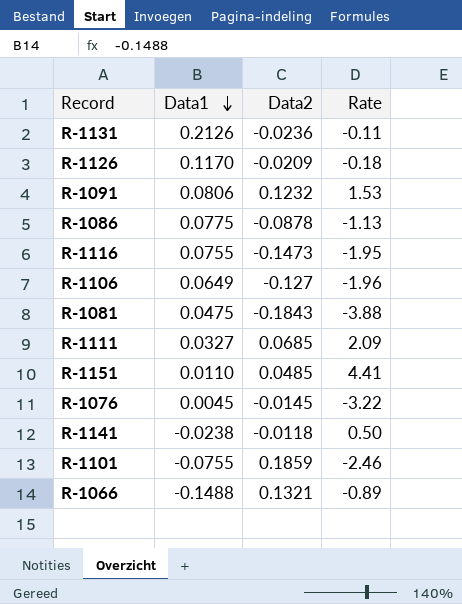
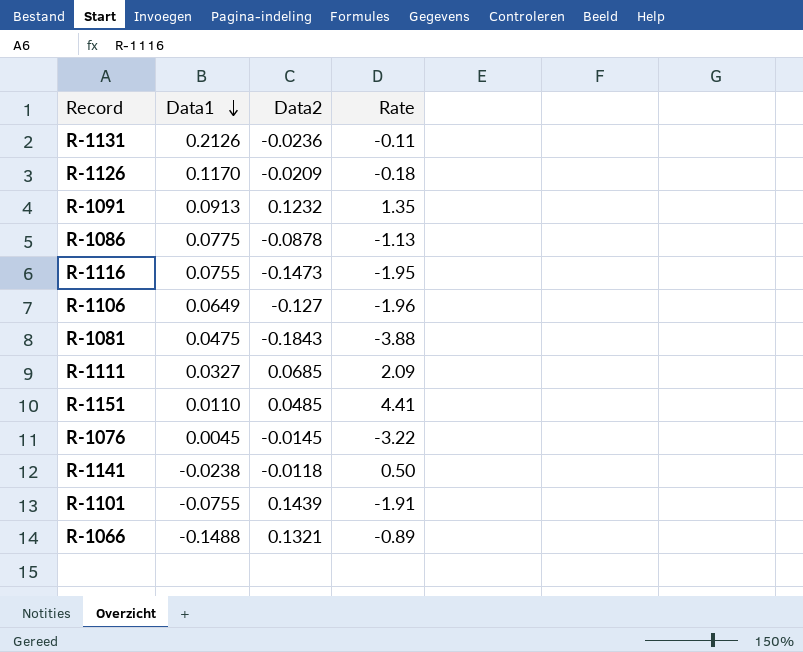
R-1091 | Data1: 0.0806 -> 0.0913
R-1091 | Rate: 1.53 -> 1.35
R-1101 | Data2: 0.1859 -> 0.1439
R-1101 | Rate: -2.46 -> -1.91

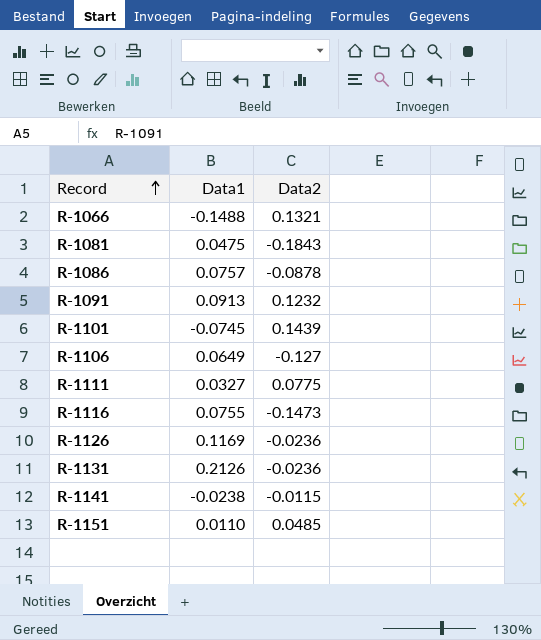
row order: Data1 descending -> Record ascending
column Rate | formula: [Data2] / [Data1] -> none
row R-1076: 0.0045 | -0.0145 | -3.22 -> none
R-1086 | Data1: 0.0775 -> 0.0757
R-1101 | Data1: -0.0755 -> -0.0745
R-1111 | Data2: 0.0685 -> 0.0775
R-1126 | Data1: 0.1170 -> 0.1169
R-1126 | Data2: -0.0209 -> -0.0236
R-1141 | Data2: -0.0118 -> -0.0115

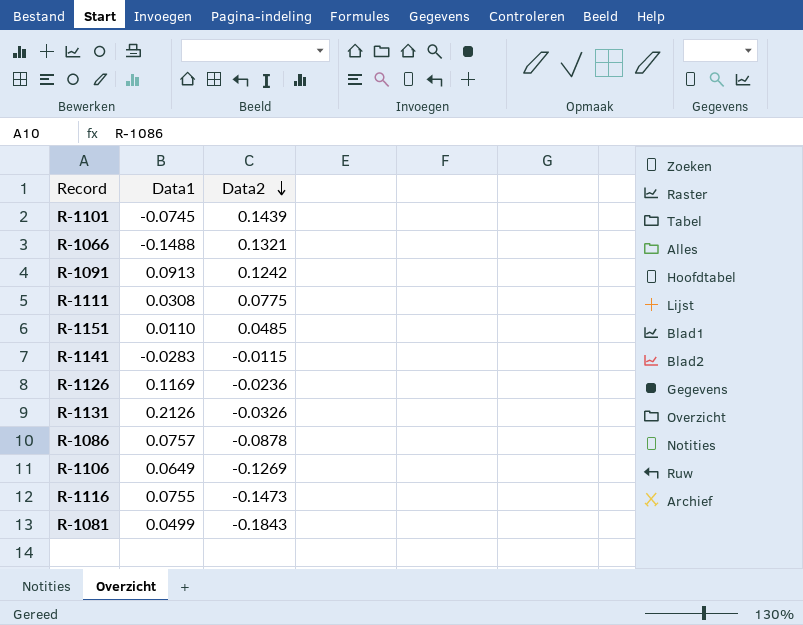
row order: Record ascending -> Data2 descending
R-1091 | Data2: 0.1232 -> 0.1242
R-1111 | Data1: 0.0327 -> 0.0308
R-1141 | Data1: -0.0238 -> -0.0283
R-1131 | Data2: -0.0236 -> -0.0326
R-1106 | Data2: -0.127 -> -0.1269
R-1081 | Data1: 0.0475 -> 0.0499

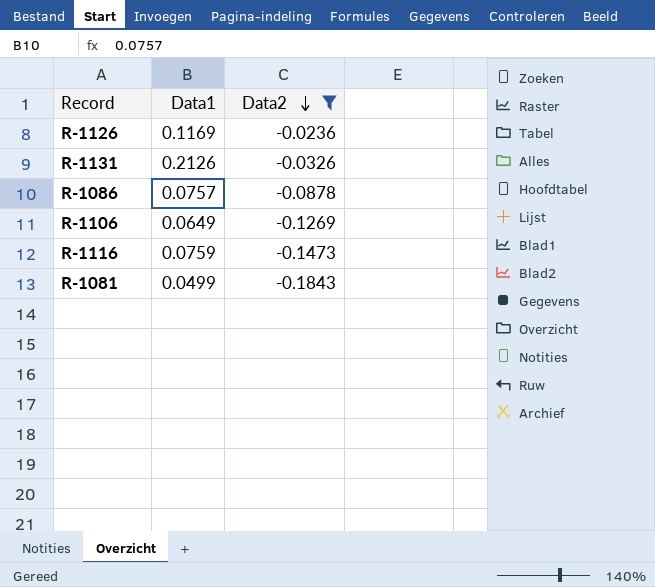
filter: none -> Data2 <= -0.0236
R-1116 | Data1: 0.0755 -> 0.0759

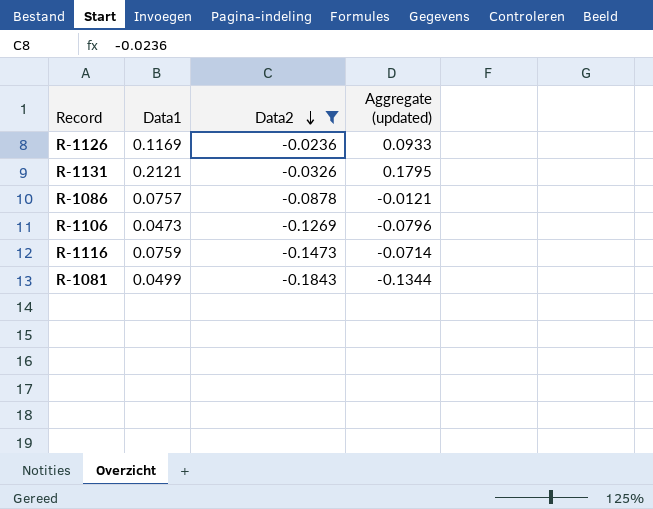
column Aggregate (updated) | formula: none -> [Data1] + [Data2]
R-1131 | Data1: 0.2126 -> 0.2121
R-1106 | Data1: 0.0649 -> 0.0473

